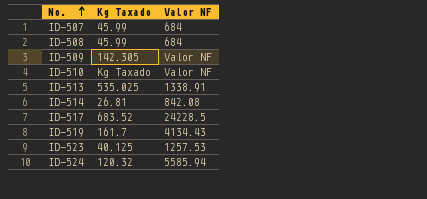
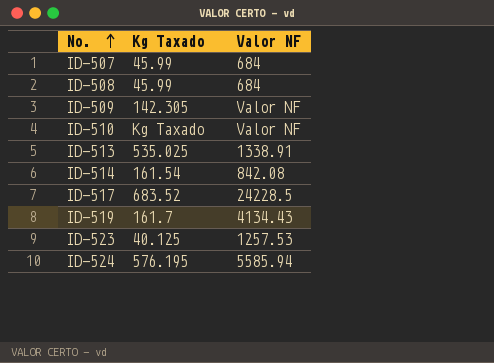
ID-514 | Kg Taxado: 26.81 -> 161.54
ID-524 | Kg Taxado: 120.32 -> 576.195

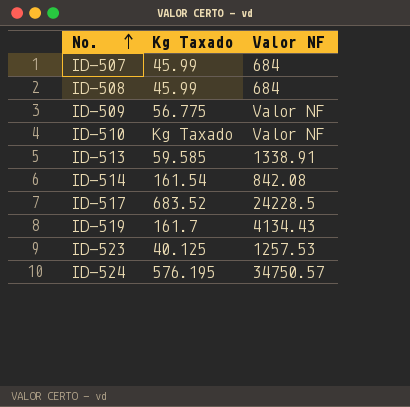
ID-509 | Kg Taxado: 142.305 -> 56.775
ID-513 | Kg Taxado: 535.025 -> 59.585
ID-524 | Valor NF: 5585.94 -> 34750.57

